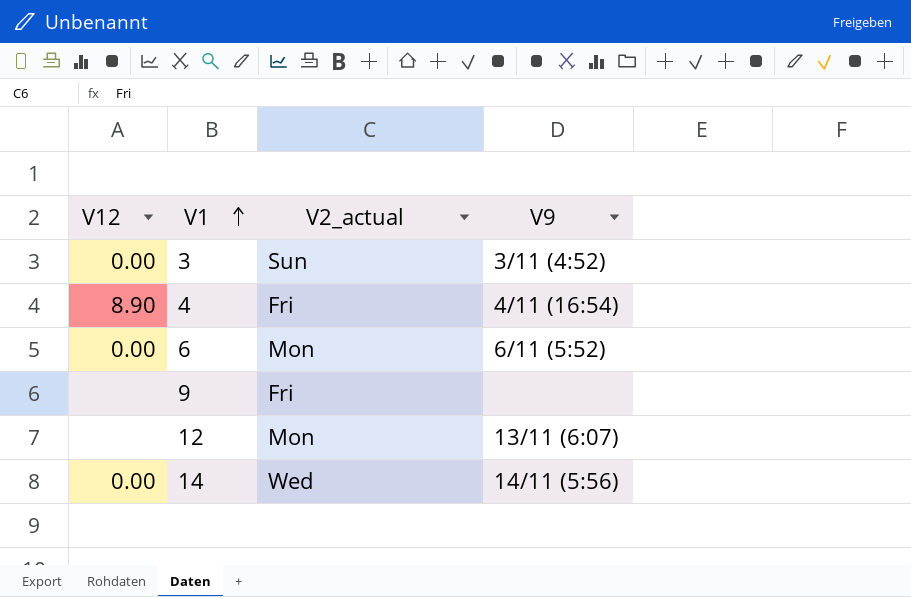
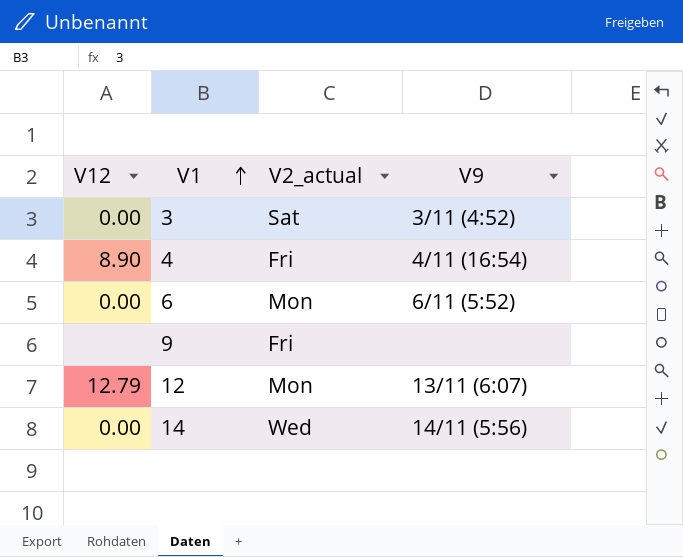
3 | V2_actual: Sun -> Sat
12 | V12: none -> 12.79

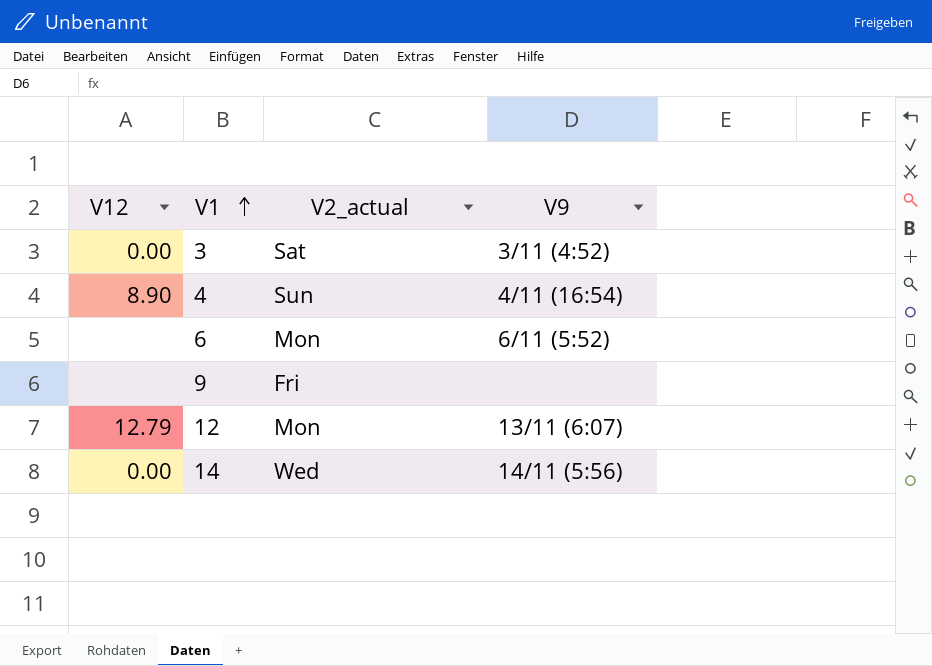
4 | V2_actual: Fri -> Sun
6 | V12: 0.00 -> none

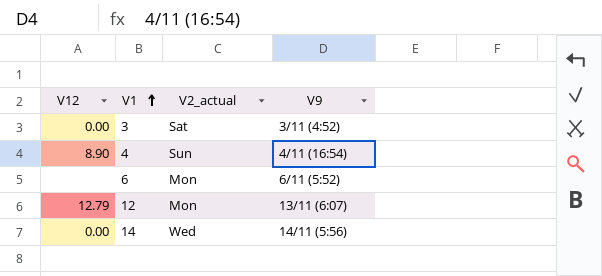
row 9: none | Fri | none -> none

